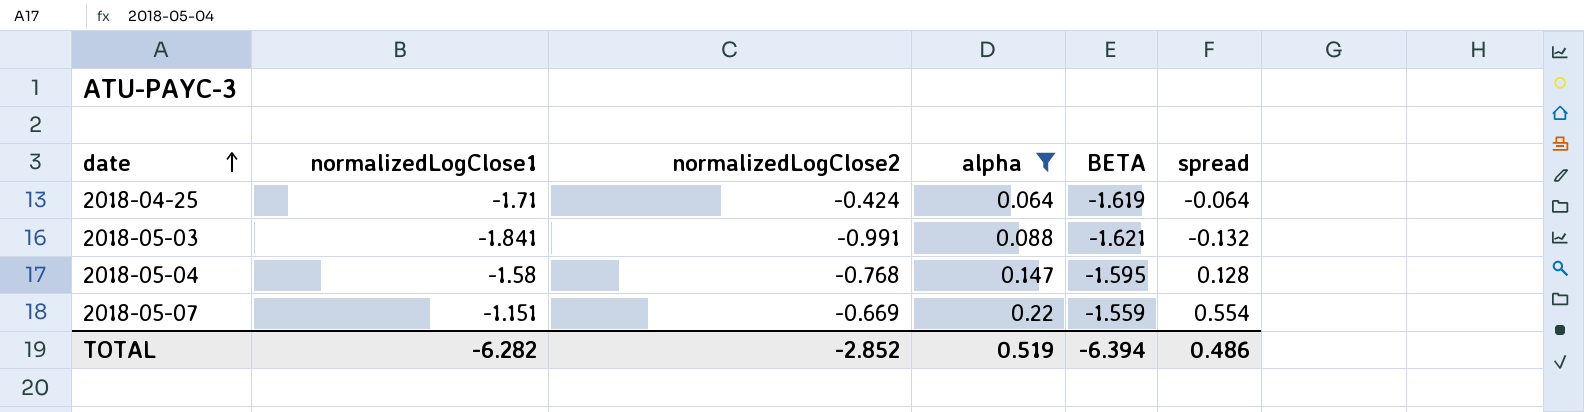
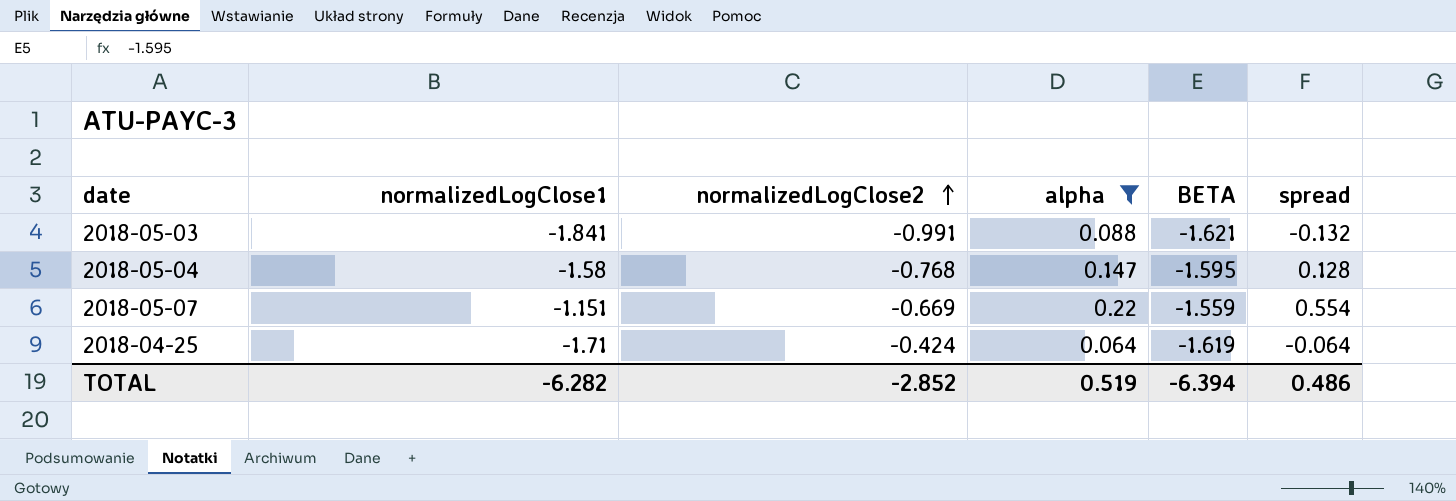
row order: date ascending -> normalizedLogClose2 ascending

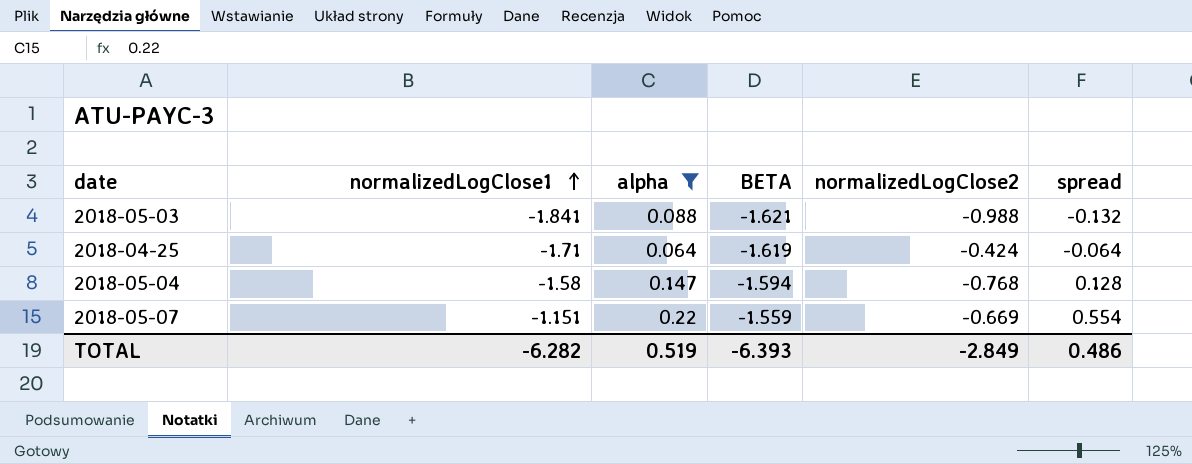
row order: normalizedLogClose2 ascending -> normalizedLogClose1 ascending
column normalizedLogClose2 | position: 3 -> 5
2018-05-03 | normalizedLogClose2: -0.991 -> -0.988
2018-05-04 | BETA: -1.595 -> -1.594
TOTAL | BETA: -6.394 -> -6.393
TOTAL | normalizedLogClose2: -2.852 -> -2.849

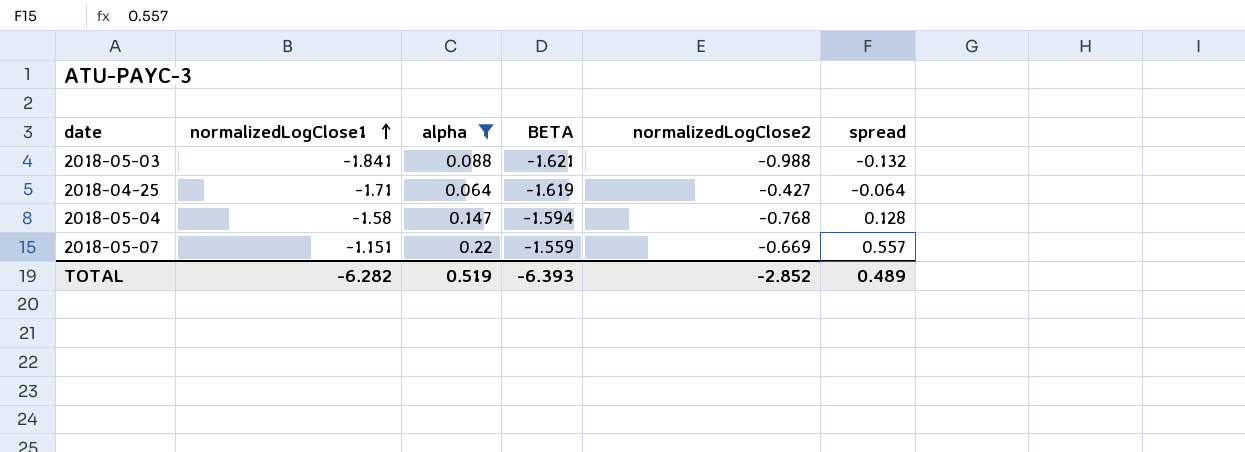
2018-04-25 | normalizedLogClose2: -0.424 -> -0.427
2018-05-07 | spread: 0.554 -> 0.557
TOTAL | normalizedLogClose2: -2.849 -> -2.852
TOTAL | spread: 0.486 -> 0.489

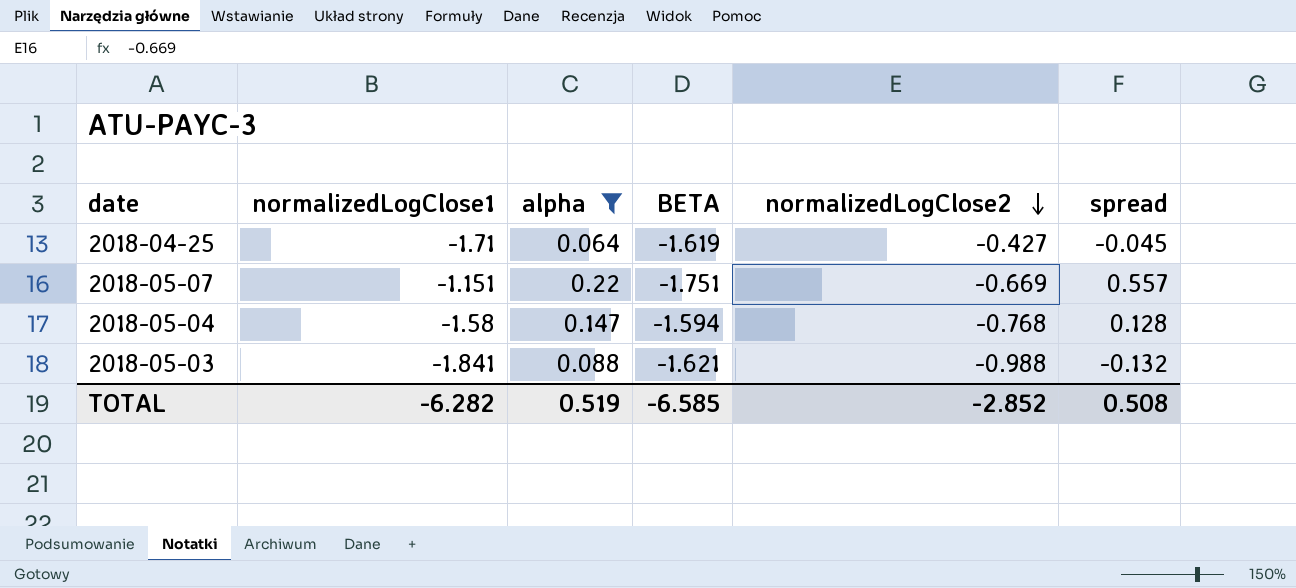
row order: normalizedLogClose1 ascending -> normalizedLogClose2 descending
2018-04-25 | spread: -0.064 -> -0.045
2018-05-07 | BETA: -1.559 -> -1.751
TOTAL | BETA: -6.393 -> -6.585
TOTAL | spread: 0.489 -> 0.508

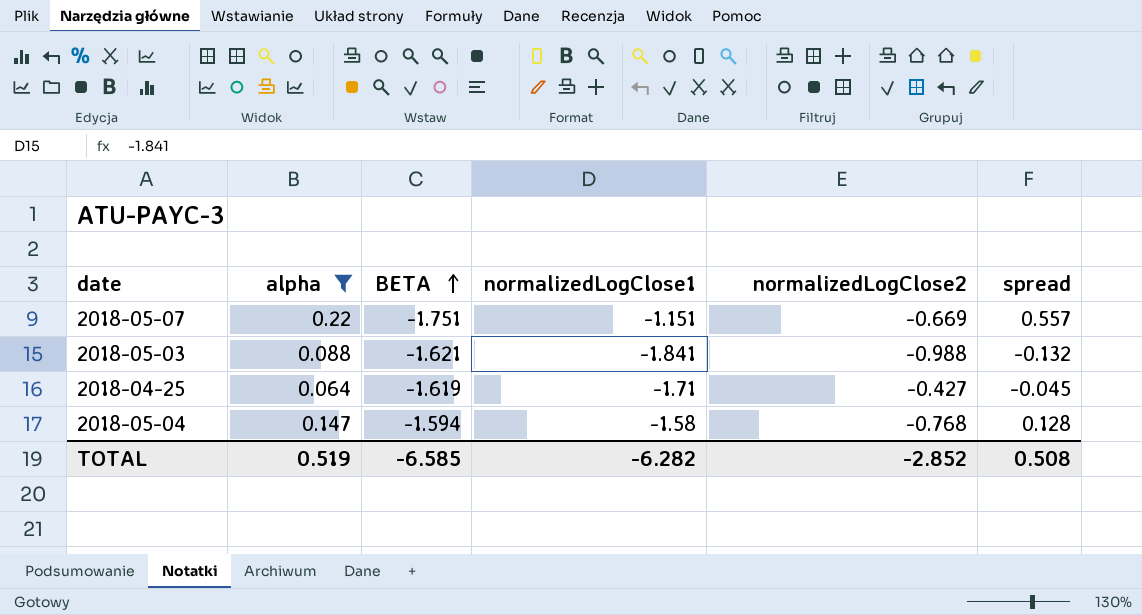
row order: normalizedLogClose2 descending -> BETA ascending
column normalizedLogClose1 | position: 2 -> 4

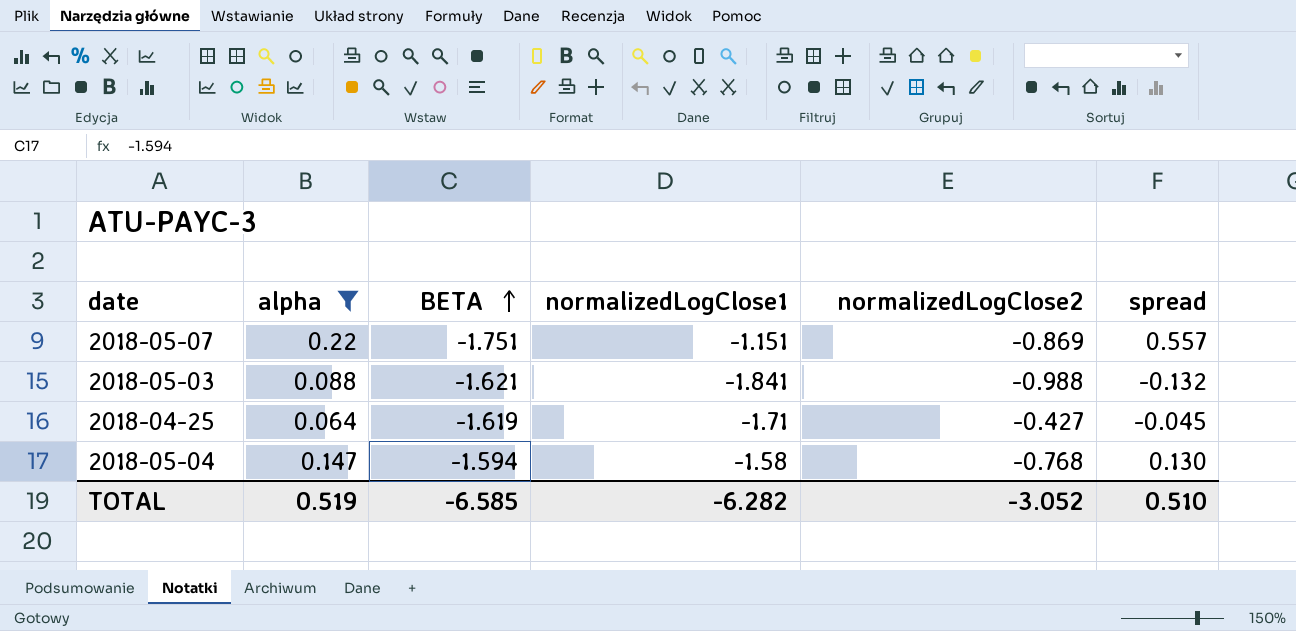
2018-05-07 | normalizedLogClose2: -0.669 -> -0.869
2018-05-04 | spread: 0.128 -> 0.130
TOTAL | normalizedLogClose2: -2.852 -> -3.052
TOTAL | spread: 0.508 -> 0.510

